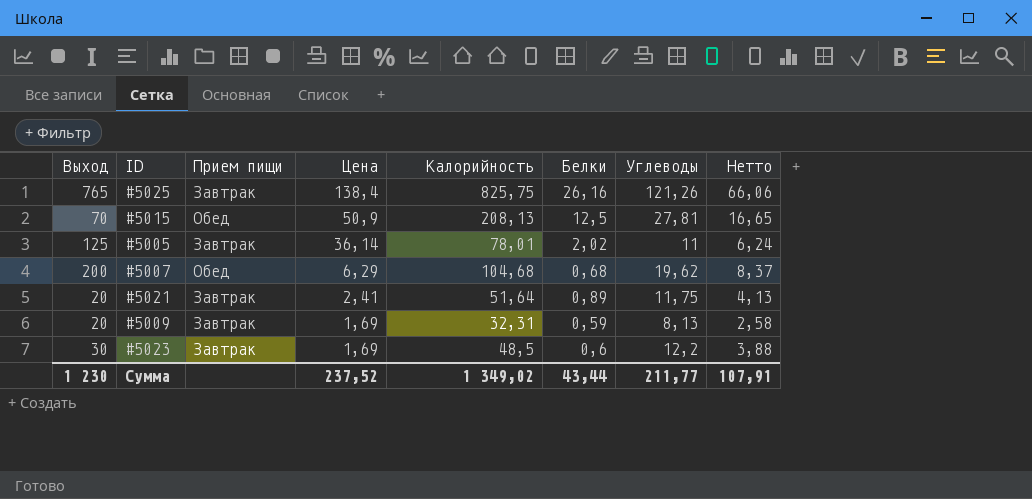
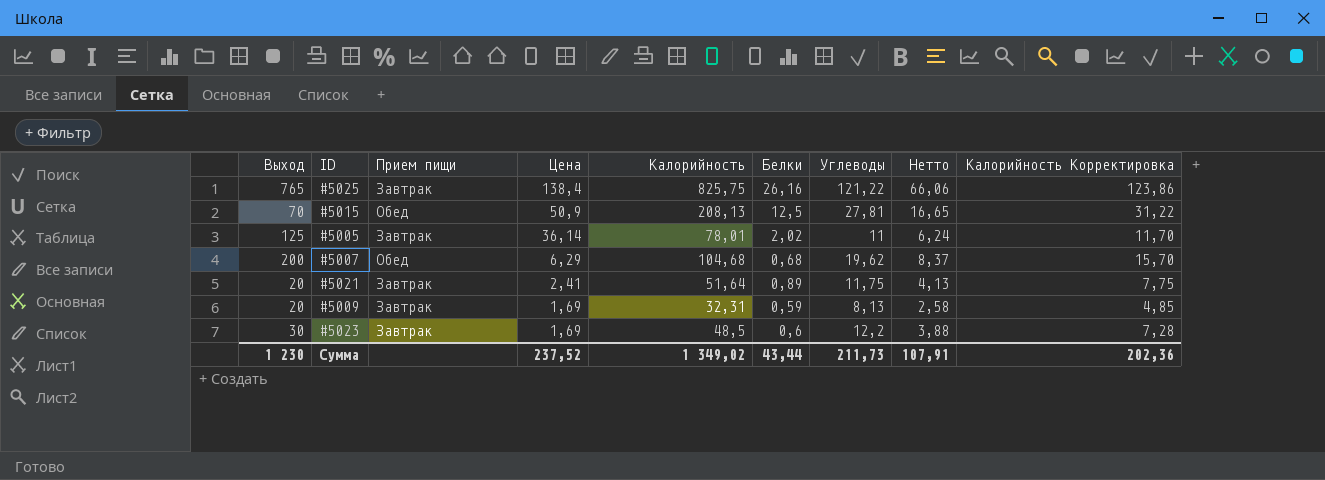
column Калорийность Корректировка | formula: none -> [Калорийность] * 0,15
#5025 | Углеводы: 121,26 -> 121,22
Сумма | Углеводы: 211,77 -> 211,73

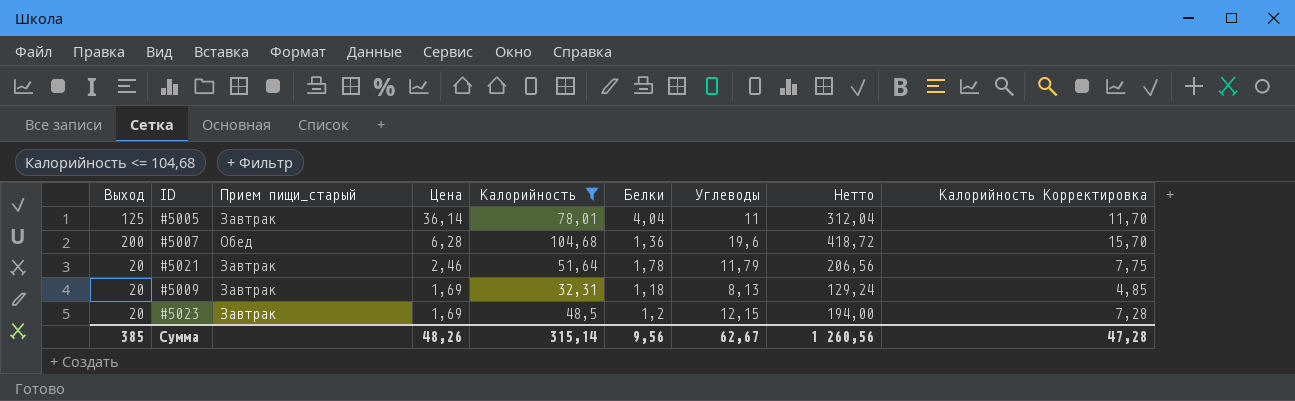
filter: none -> Калорийность <= 104,68
column name: Прием пищи -> Прием пищи_старый
column Нетто | formula: [Калорийность] * 0,08 -> [Калорийность] * 4
#5005 | Белки: 2,02 -> 4,04
#5007 | Цена: 6,29 -> 6,28
#5007 | Белки: 0,68 -> 1,36
#5007 | Углеводы: 19,62 -> 19,6
#5021 | Цена: 2,41 -> 2,46
#5021 | Белки: 0,89 -> 1,78
#5021 | Углеводы: 11,75 -> 11,79
#5009 | Белки: 0,59 -> 1,18
#5023 | Выход: 30 -> 20
#5023 | Белки: 0,6 -> 1,2
#5023 | Углеводы: 12,2 -> 12,15
Сумма | Выход: 1 230 -> 385
Сумма | Цена: 237,52 -> 48,26
Сумма | Калорийность: 1 349,02 -> 315,14
Сумма | Белки: 43,44 -> 9,56
Сумма | Углеводы: 211,73 -> 62,67
Сумма | Нетто: 107,91 -> 1 260,56
Сумма | Калорийность Корректировка: 202,36 -> 47,28

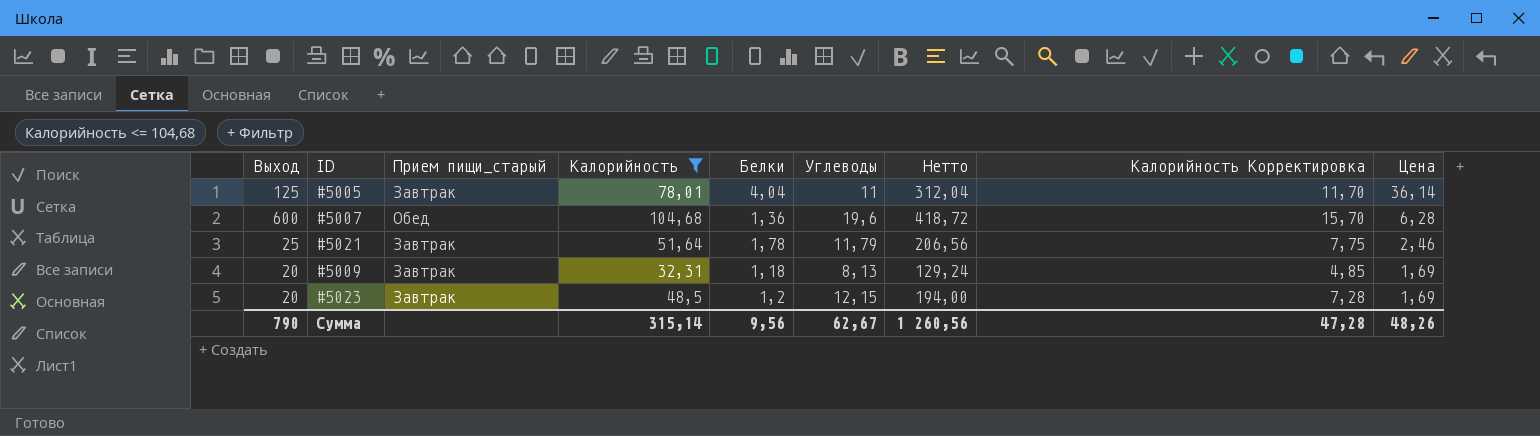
column Цена | position: 4 -> 9
#5007 | Выход: 200 -> 600
#5021 | Выход: 20 -> 25
Сумма | Выход: 385 -> 790

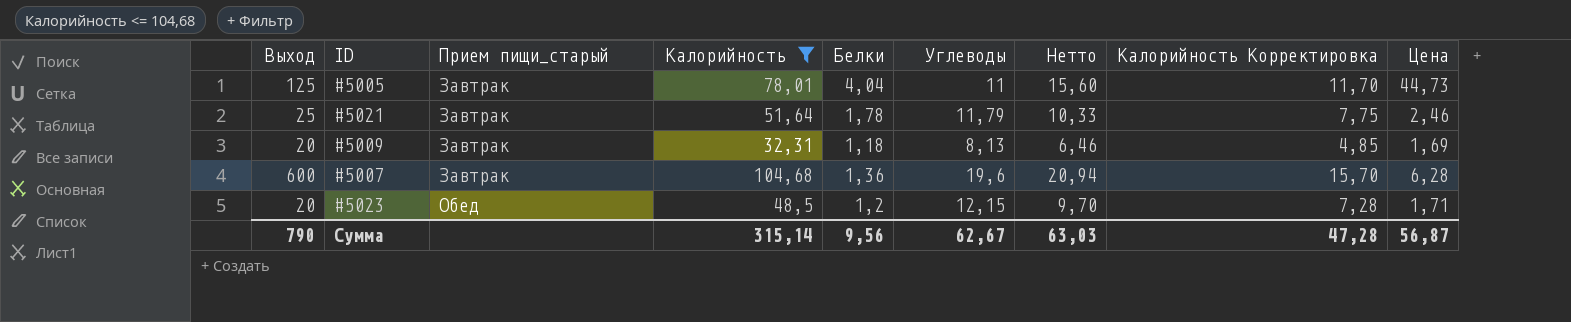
row order: Цена descending -> Прием пищи_старый ascending
column Нетто | formula: [Калорийность] * 4 -> [Калорийность] * 0,2
#5005 | Цена: 36,14 -> 44,73
#5007 | Прием пищи_старый: Обед -> Завтрак
#5023 | Прием пищи_старый: Завтрак -> Обед
#5023 | Цена: 1,69 -> 1,71
Сумма | Нетто: 1 260,56 -> 63,03
Сумма | Цена: 48,26 -> 56,87

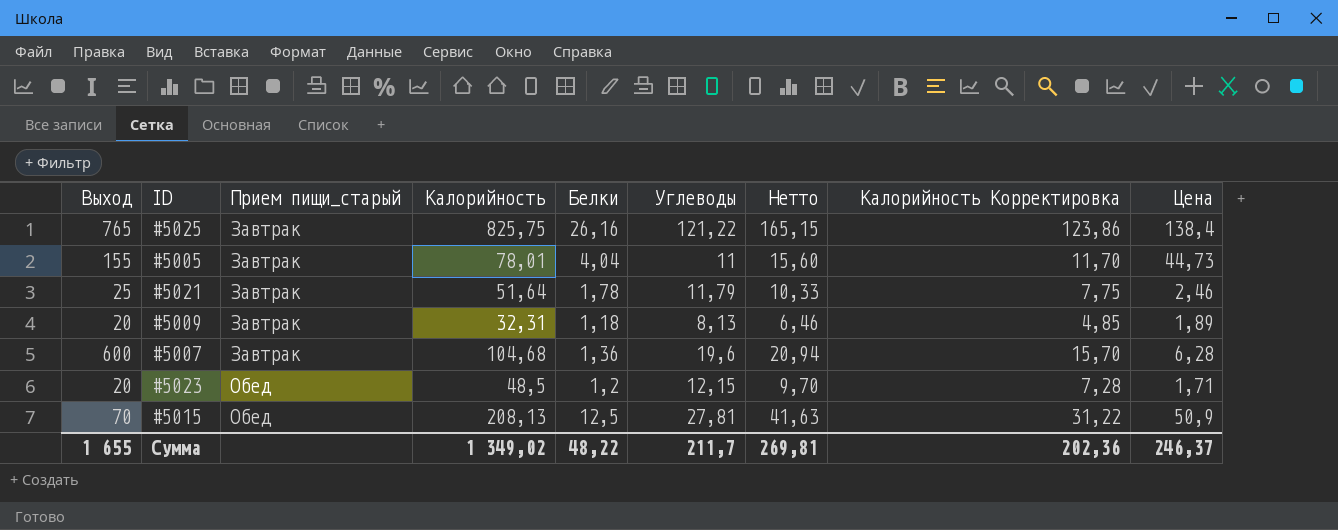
filter: Калорийность <= 104,68 -> none
#5005 | Выход: 125 -> 155
#5009 | Цена: 1,69 -> 1,89
Сумма | Выход: 790 -> 1 655
Сумма | Калорийность: 315,14 -> 1 349,02
Сумма | Белки: 9,56 -> 48,22
Сумма | Углеводы: 62,67 -> 211,7
Сумма | Нетто: 63,03 -> 269,81
Сумма | Калорийность Корректировка: 47,28 -> 202,36
Сумма | Цена: 56,87 -> 246,37

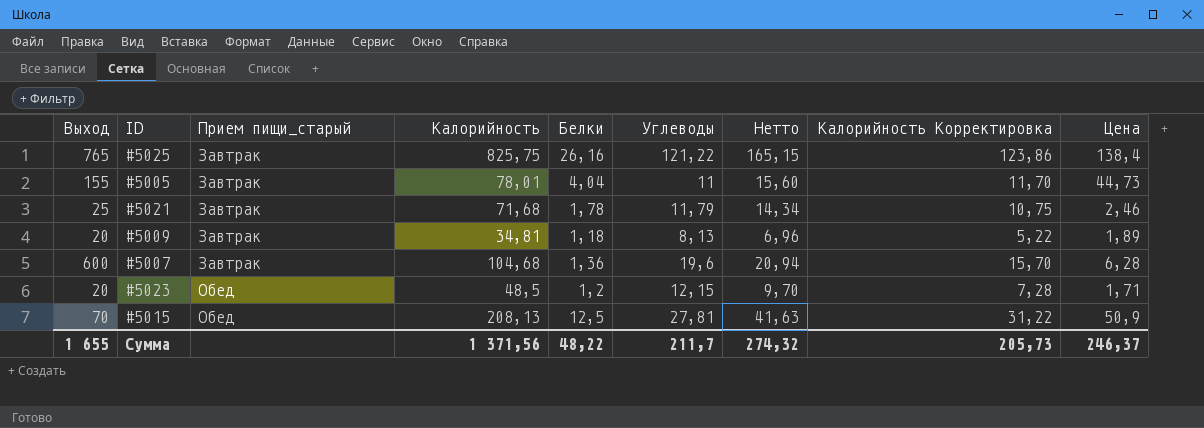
#5021 | Калорийность: 51,64 -> 71,68
#5021 | Нетто: 10,33 -> 14,34
#5021 | Калорийность Корректировка: 7,75 -> 10,75
#5009 | Калорийность: 32,31 -> 34,81
#5009 | Нетто: 6,46 -> 6,96
#5009 | Калорийность Корректировка: 4,85 -> 5,22
Сумма | Калорийность: 1 349,02 -> 1 371,56
Сумма | Нетто: 269,81 -> 274,32
Сумма | Калорийность Корректировка: 202,36 -> 205,73

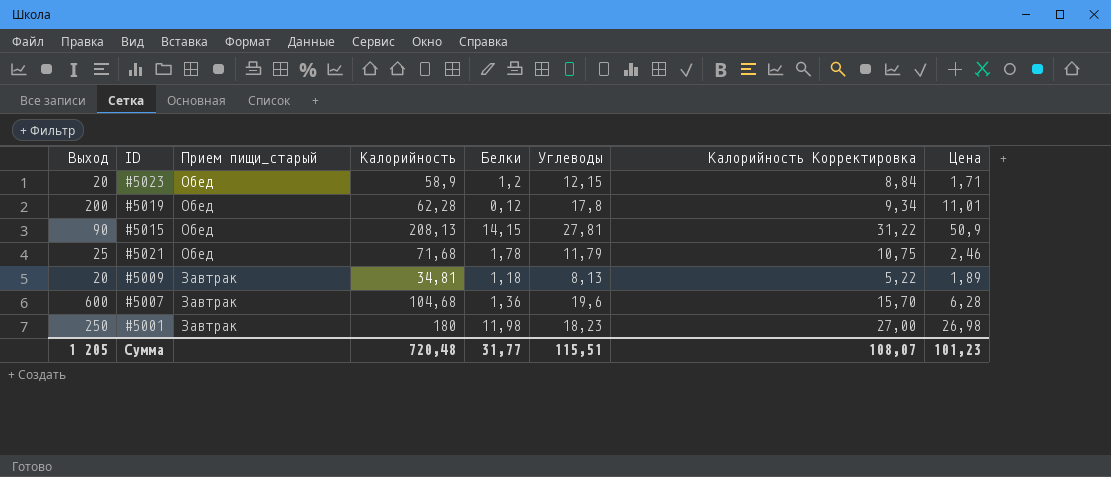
row order: Прием пищи_старый ascending -> Прием пищи_старый descending
column Нетто | formula: [Калорийность] * 0,2 -> none
row #5025: 765 | Завтрак | 825,75 | 26,16 | 121,22 | 165,15 | 123,86 | 138,4 -> none
row #5005: 155 | Завтрак | 78,01 | 4,04 | 11 | 15,60 | 11,70 | 44,73 -> none
#5023 | Калорийность: 48,5 -> 58,9
#5023 | Калорийность Корректировка: 7,28 -> 8,84
row #5019: none -> 200 | Обед | 62,28 | 0,12 | 17,8 | 9,34 | 11,01
#5015 | Выход: 70 -> 90
#5015 | Белки: 12,5 -> 14,15
#5021 | Прием пищи_старый: Завтрак -> Обед
row #5001: none -> 250 | Завтрак | 180 | 11,98 | 18,23 | 27,00 | 26,98
Сумма | Выход: 1 655 -> 1 205
Сумма | Калорийность: 1 371,56 -> 720,48
Сумма | Белки: 48,22 -> 31,77
Сумма | Углеводы: 211,7 -> 115,51
Сумма | Калорийность Корректировка: 205,73 -> 108,07
Сумма | Цена: 246,37 -> 101,23

